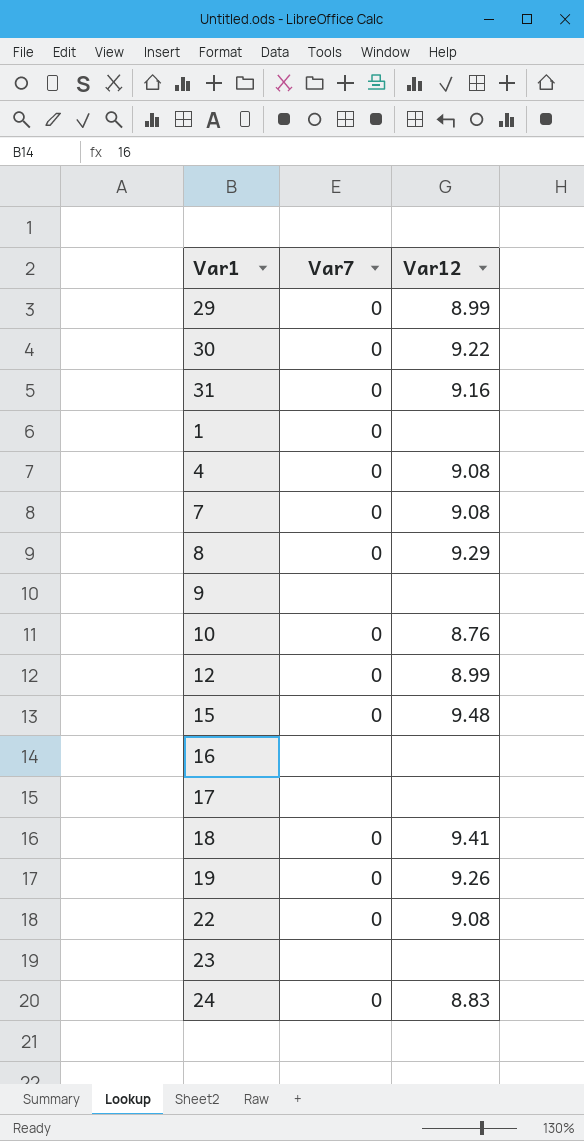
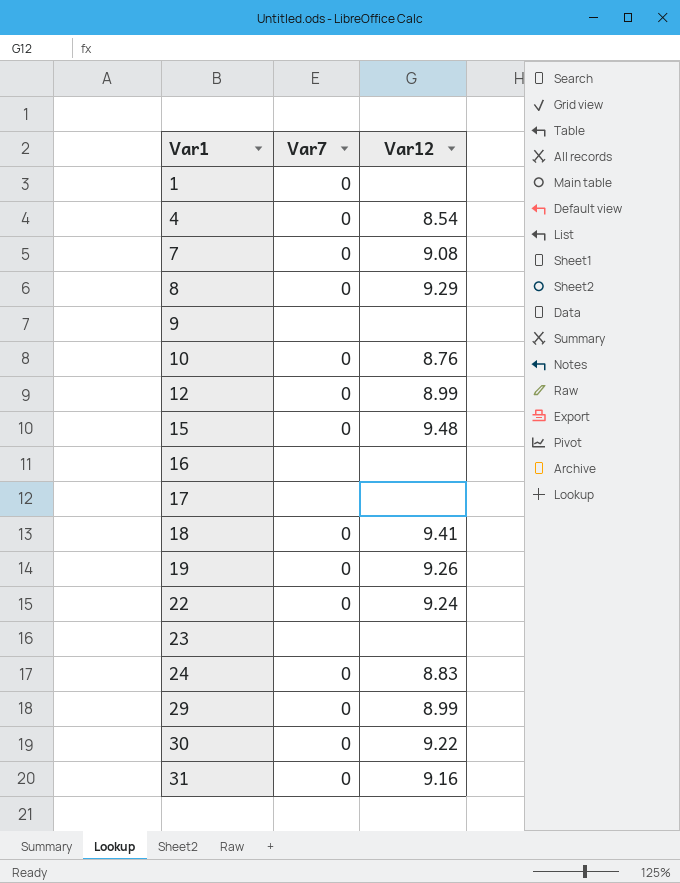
row order: none -> Var1 ascending
4 | Var12: 9.08 -> 8.54
22 | Var12: 9.08 -> 9.24

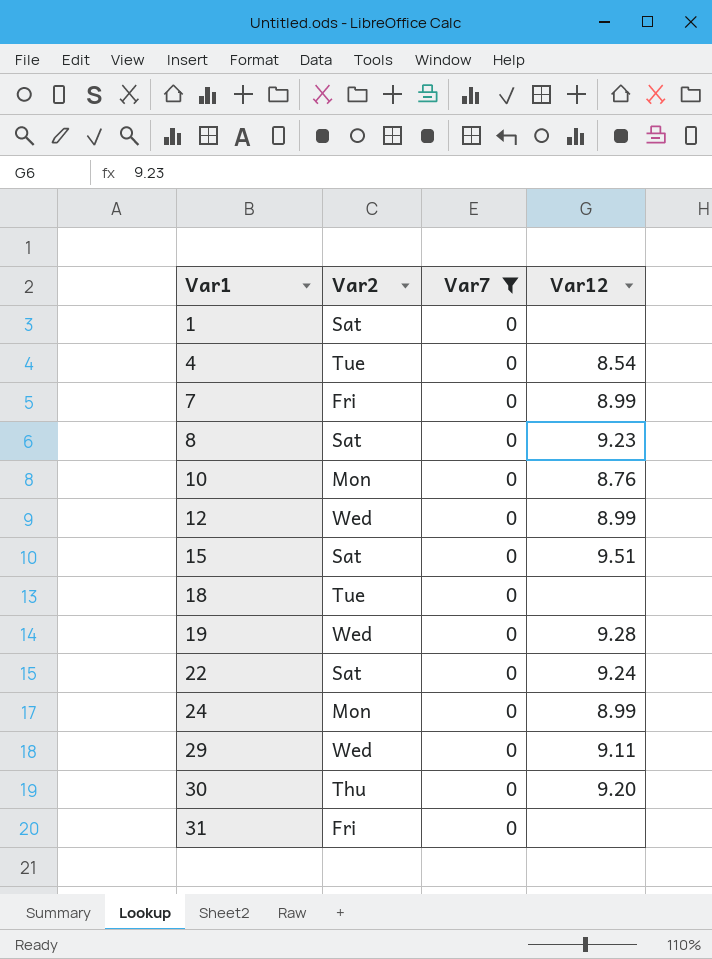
filter: none -> Var7 = 0
column Var2 | position: none -> 2
7 | Var12: 9.08 -> 8.99
8 | Var12: 9.29 -> 9.23
15 | Var12: 9.48 -> 9.51
18 | Var12: 9.41 -> none
19 | Var12: 9.26 -> 9.28
24 | Var12: 8.83 -> 8.99
29 | Var12: 8.99 -> 9.11
30 | Var12: 9.22 -> 9.20
31 | Var12: 9.16 -> none

